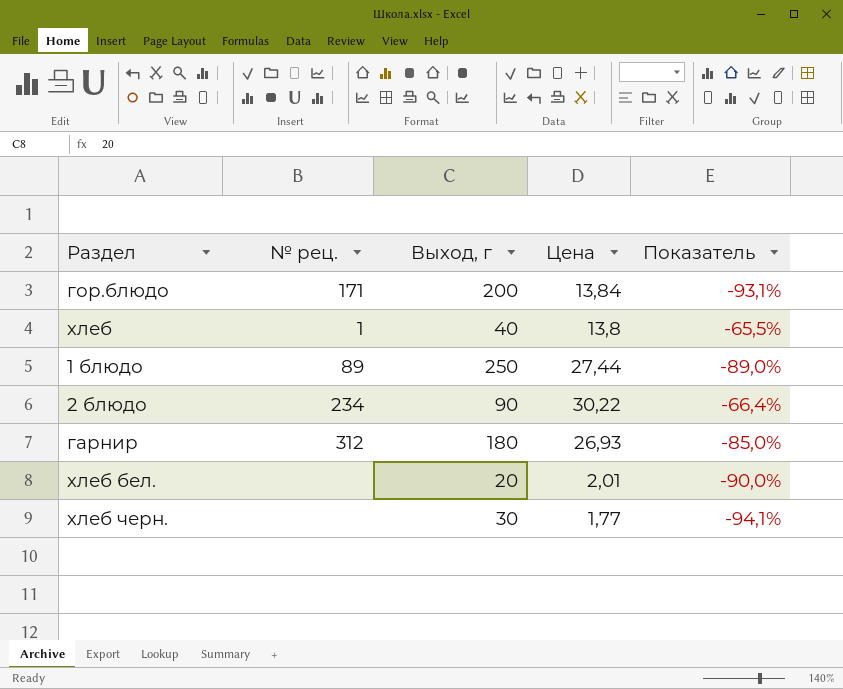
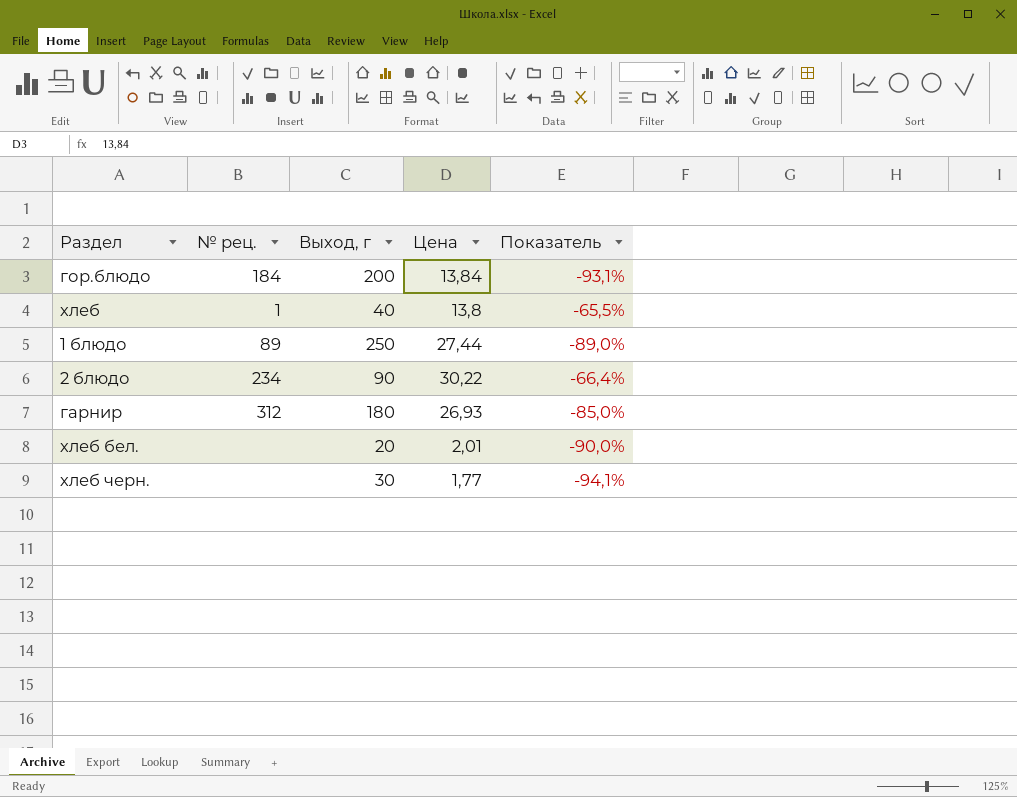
гор.блюдо | № рец.: 171 -> 184

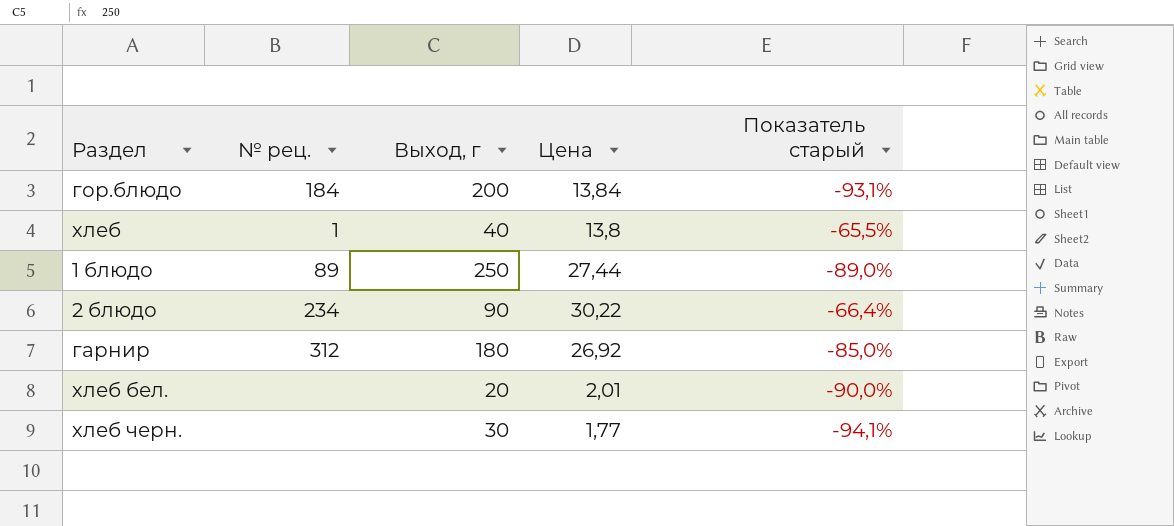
column name: Показатель -> Показатель старый
гарнир | Цена: 26,93 -> 26,92

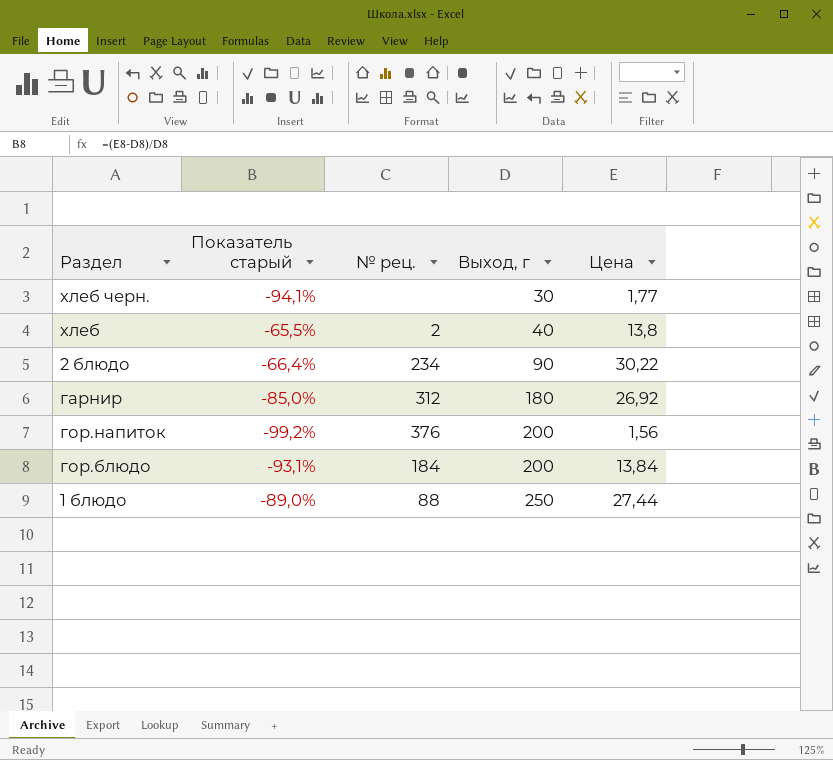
row order: none -> Выход, г ascending
column Показатель старый | position: 5 -> 2
row хлеб бел.: none | 20 | 2,01 | -90,0% -> none
хлеб | № рец.: 1 -> 2
row гор.напиток: none -> -99,2% | 376 | 200 | 1,56
1 блюдо | № рец.: 89 -> 88

